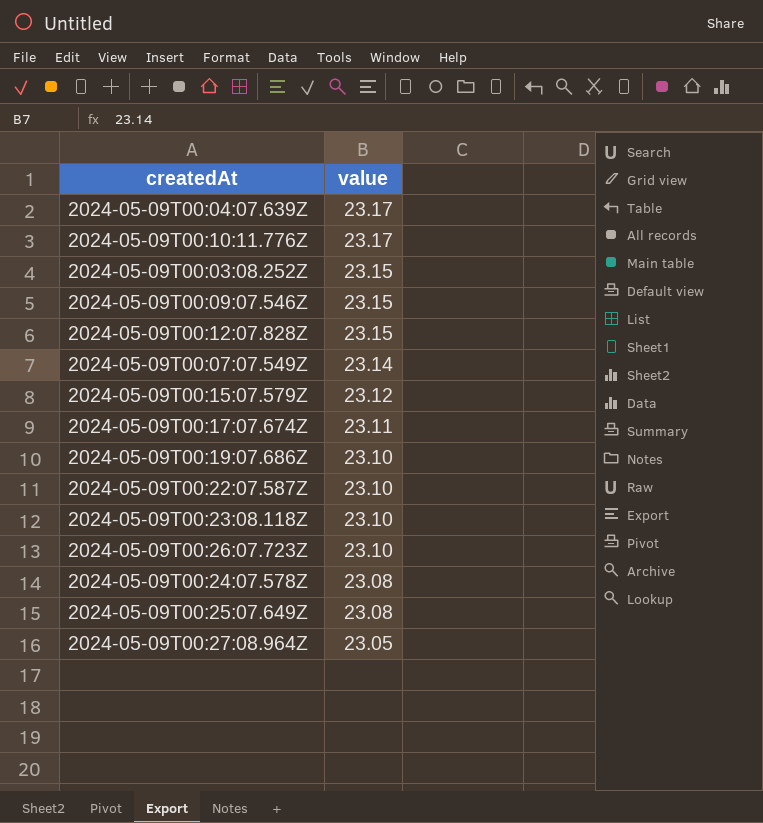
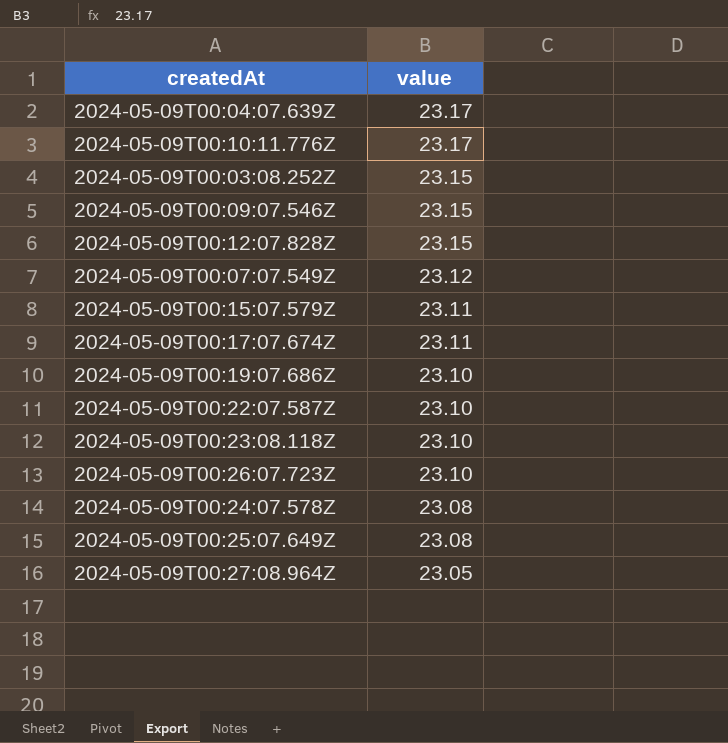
2024-05-09T00:07:07.549Z | value: 23.14 -> 23.12
2024-05-09T00:15:07.579Z | value: 23.12 -> 23.11

